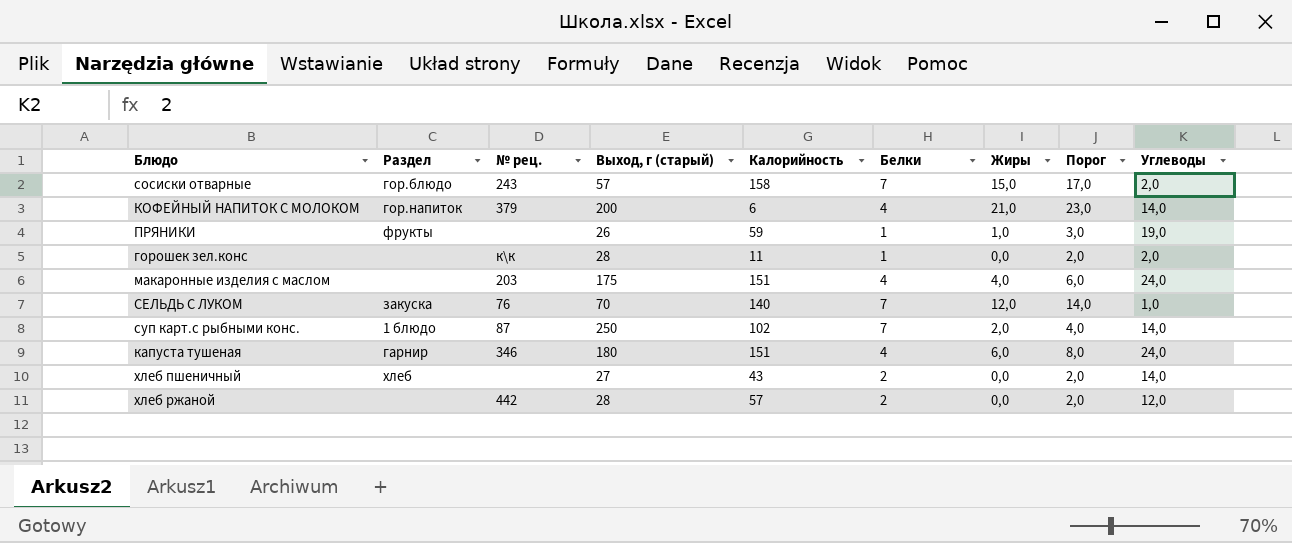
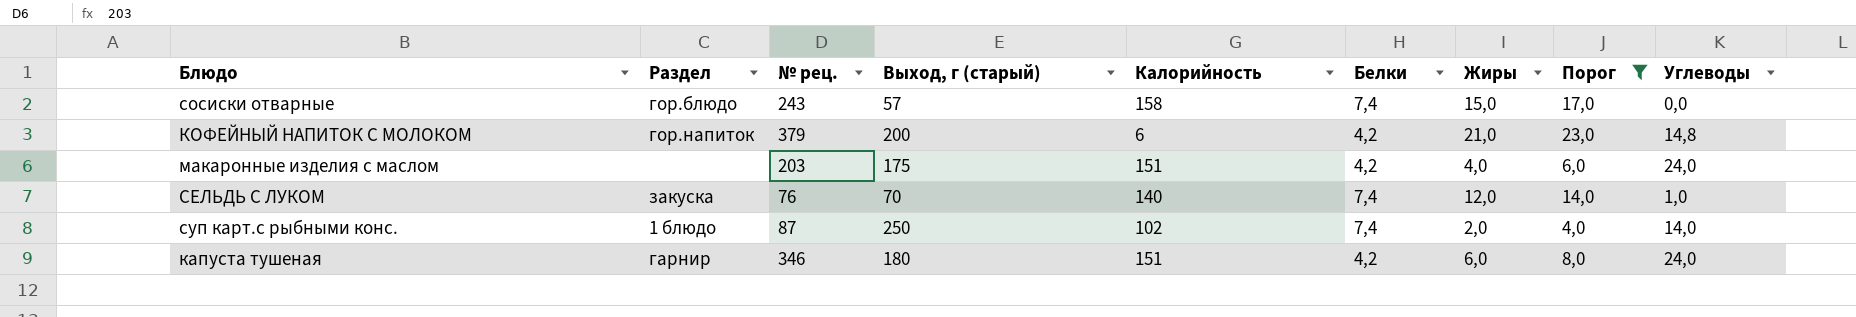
filter: none -> Порог >= 4,0
сосиски отварные | Белки: 7 -> 7,4
сосиски отварные | Углеводы: 2,0 -> 0,0
КОФЕЙНЫЙ НАПИТОК С МОЛОКОМ | Белки: 4 -> 4,2
КОФЕЙНЫЙ НАПИТОК С МОЛОКОМ | Углеводы: 14,0 -> 14,8
макаронные изделия с маслом | Белки: 4 -> 4,2
СЕЛЬДЬ С ЛУКОМ | Белки: 7 -> 7,4
суп карт.с рыбными конс. | Белки: 7 -> 7,4
капуста тушеная | Белки: 4 -> 4,2

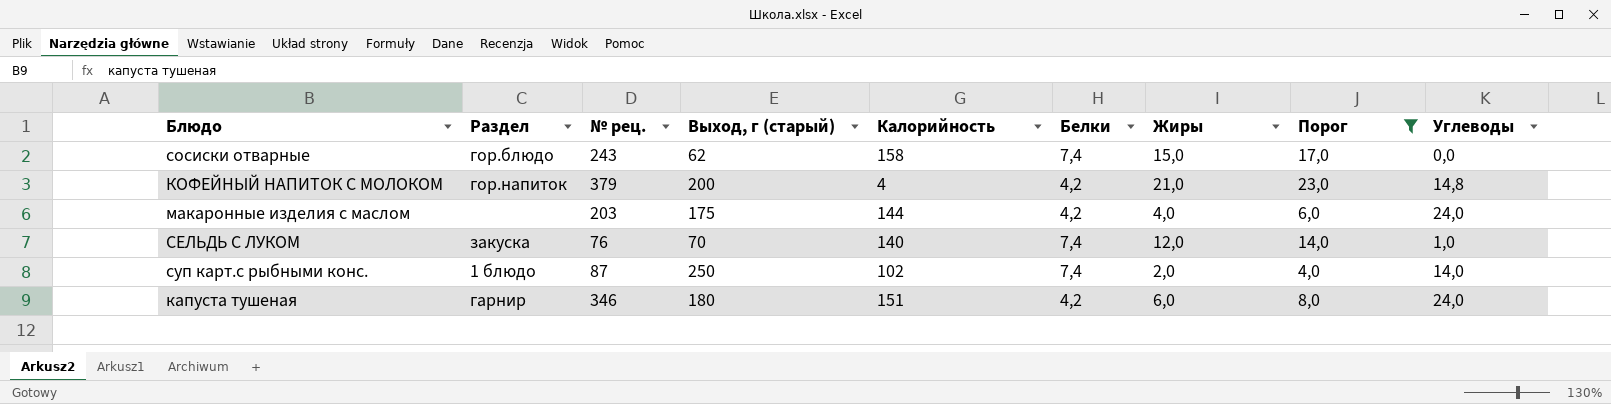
сосиски отварные | Выход, г (старый): 57 -> 62
КОФЕЙНЫЙ НАПИТОК С МОЛОКОМ | Калорийность: 6 -> 4
макаронные изделия с маслом | Калорийность: 151 -> 144

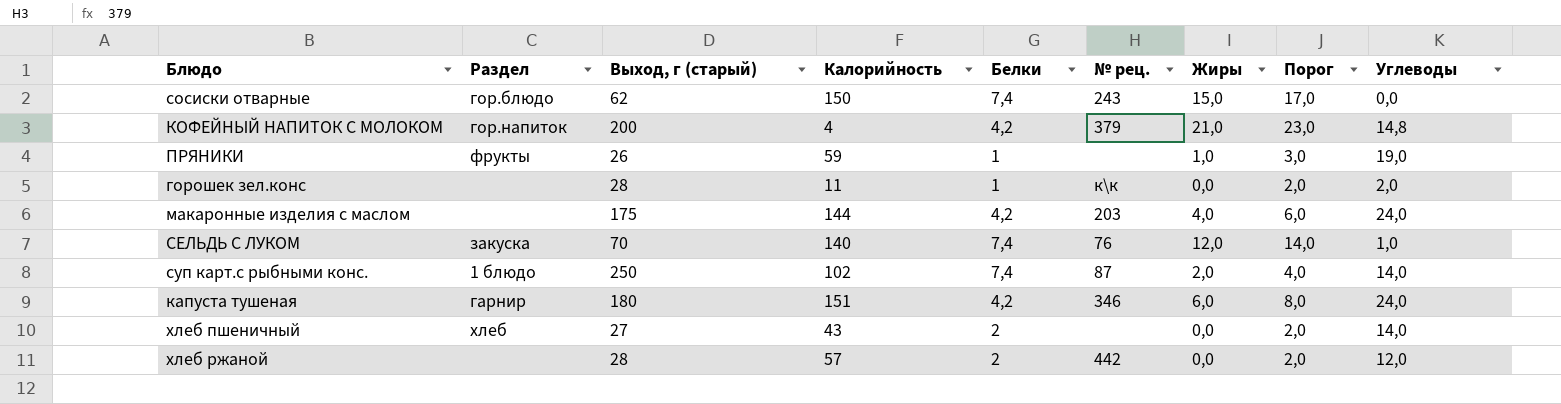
filter: Порог >= 4,0 -> none
column № рец. | position: 3 -> 6
сосиски отварные | Калорийность: 158 -> 150

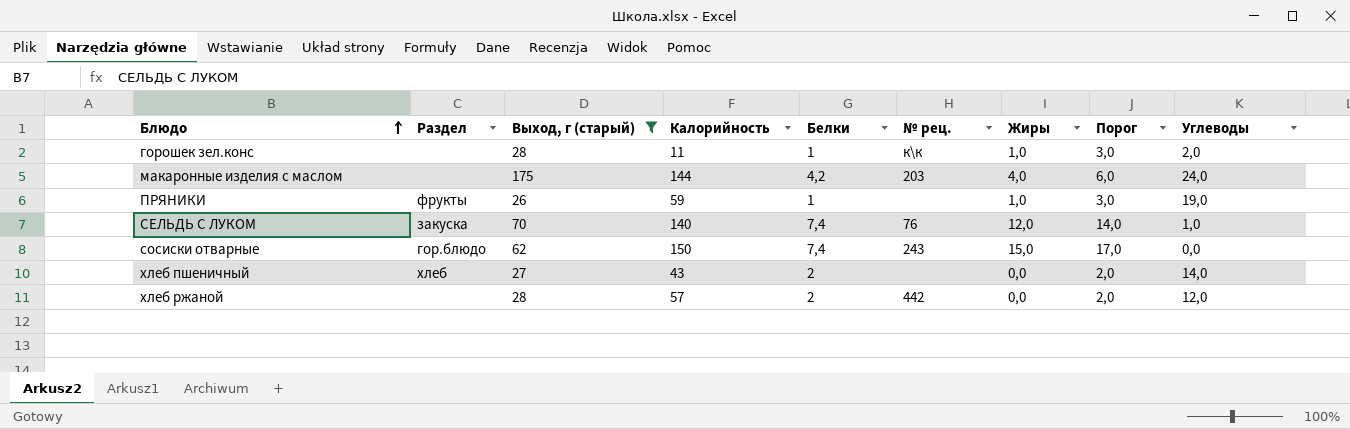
filter: none -> Выход, г (старый) <= 175
row order: none -> Блюдо ascending
горошек зел.конс | Жиры: 0,0 -> 1,0
горошек зел.конс | Порог: 2,0 -> 3,0

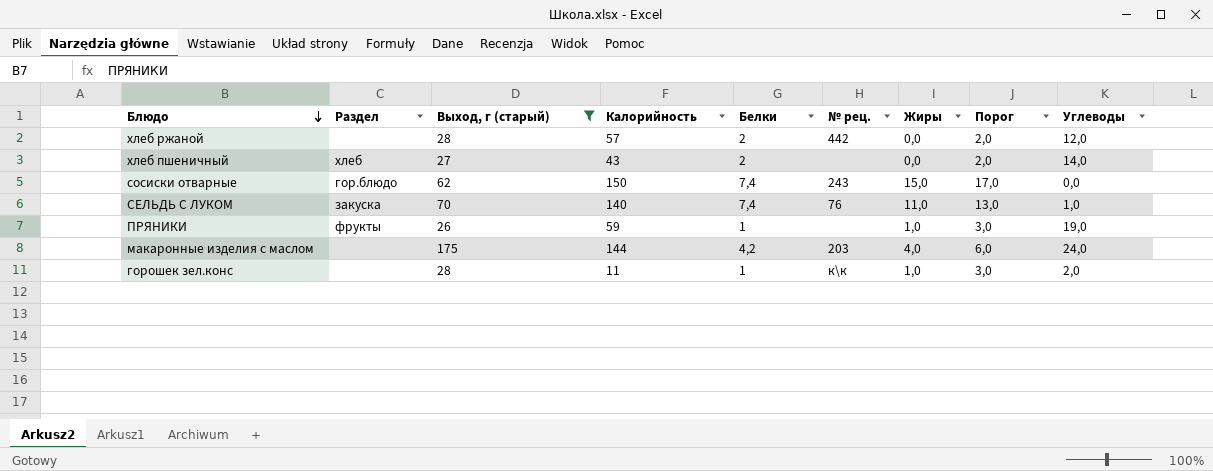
row order: Блюдо ascending -> Блюдо descending
СЕЛЬДЬ С ЛУКОМ | Жиры: 12,0 -> 11,0
СЕЛЬДЬ С ЛУКОМ | Порог: 14,0 -> 13,0

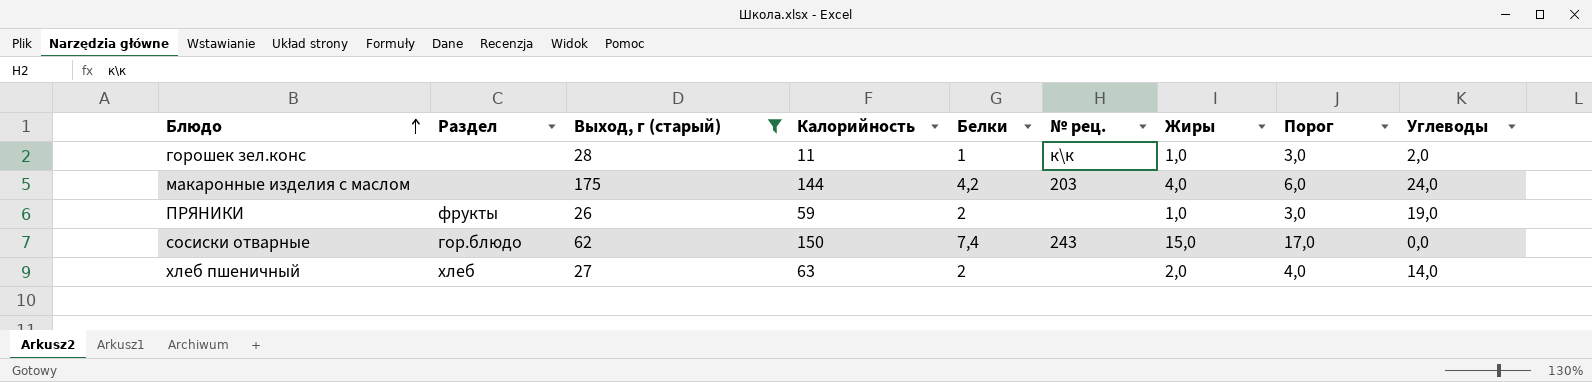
row order: Блюдо descending -> Блюдо ascending
row хлеб ржаной: none | 28 | 57 | 2 | 442 | 0,0 | 2,0 | 12,0 -> none
row СЕЛЬДЬ С ЛУКОМ: закуска | 70 | 140 | 7,4 | 76 | 11,0 | 13,0 | 1,0 -> none
ПРЯНИКИ | Белки: 1 -> 2
хлеб пшеничный | Калорийность: 43 -> 63
хлеб пшеничный | Жиры: 0,0 -> 2,0
хлеб пшеничный | Порог: 2,0 -> 4,0

